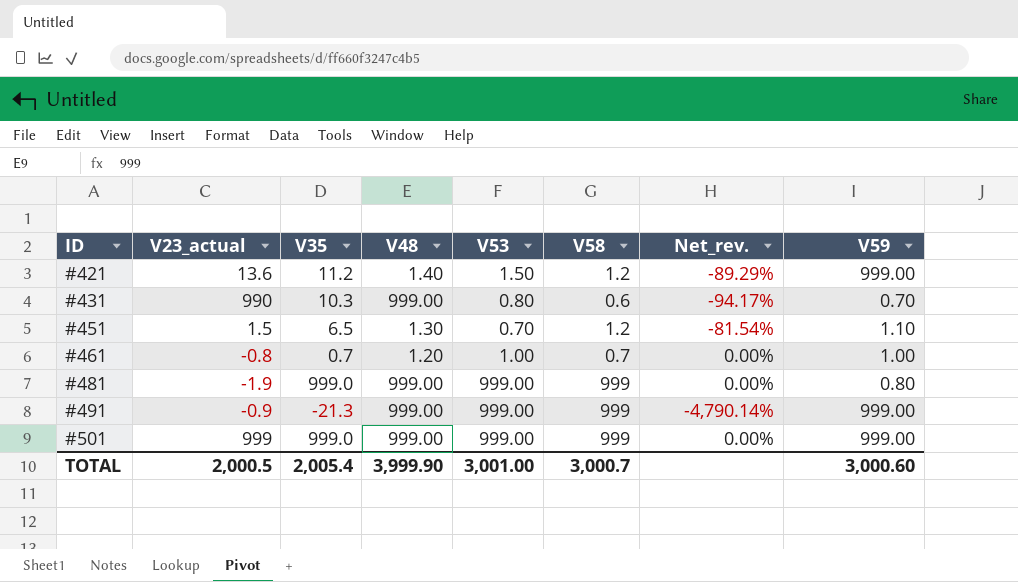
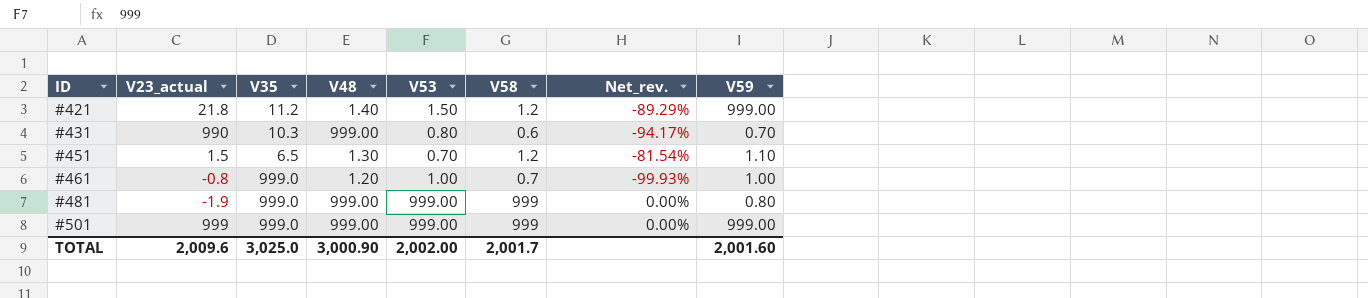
row #491: -0.9 | -21.3 | 999.00 | 999.00 | 999 | -4,790.14% | 999.00 -> none
#421 | V23_actual: 13.6 -> 21.8
#461 | V35: 0.7 -> 999.0
#461 | Net_rev.: 0.00% -> -99.93%
TOTAL | V23_actual: 2,000.5 -> 2,009.6
TOTAL | V35: 2,005.4 -> 3,025.0
TOTAL | V48: 3,999.90 -> 3,000.90
TOTAL | V53: 3,001.00 -> 2,002.00
TOTAL | V58: 3,000.7 -> 2,001.7
TOTAL | V59: 3,000.60 -> 2,001.60

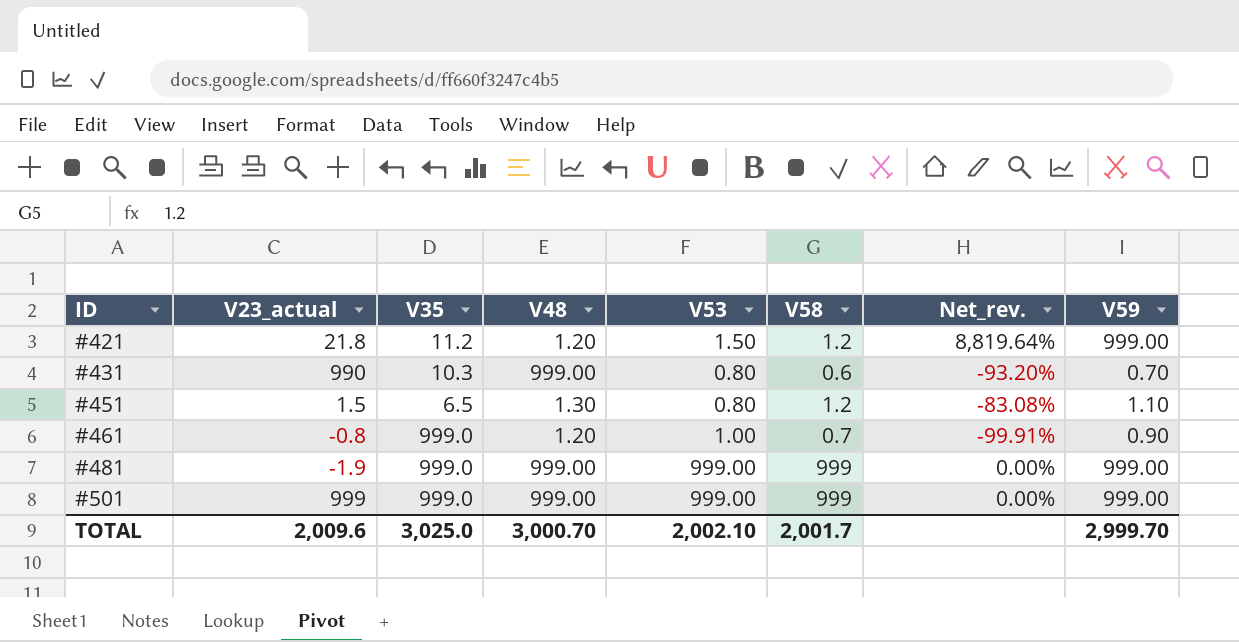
column Net_rev. | formula: ([V58] - [V35]) / [V35] -> ([V59] - [V35]) / [V35]
#421 | V48: 1.40 -> 1.20
#451 | V53: 0.70 -> 0.80
#461 | V59: 1.00 -> 0.90
#481 | V59: 0.80 -> 999.00
TOTAL | V48: 3,000.90 -> 3,000.70
TOTAL | V53: 2,002.00 -> 2,002.10
TOTAL | V59: 2,001.60 -> 2,999.70

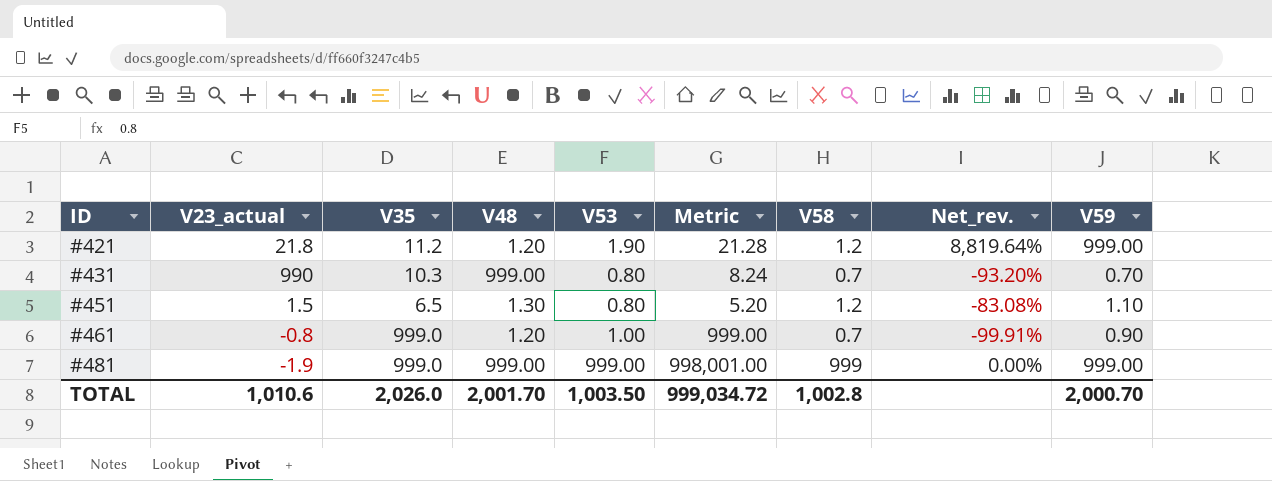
column Metric | formula: none -> [V35] * [V53]
row #501: 999 | 999.0 | 999.00 | 999.00 | 999 | 0.00% | 999.00 -> none
#421 | V53: 1.50 -> 1.90
#431 | V58: 0.6 -> 0.7
TOTAL | V23_actual: 2,009.6 -> 1,010.6
TOTAL | V35: 3,025.0 -> 2,026.0
TOTAL | V48: 3,000.70 -> 2,001.70
TOTAL | V53: 2,002.10 -> 1,003.50
TOTAL | V58: 2,001.7 -> 1,002.8
TOTAL | V59: 2,999.70 -> 2,000.70

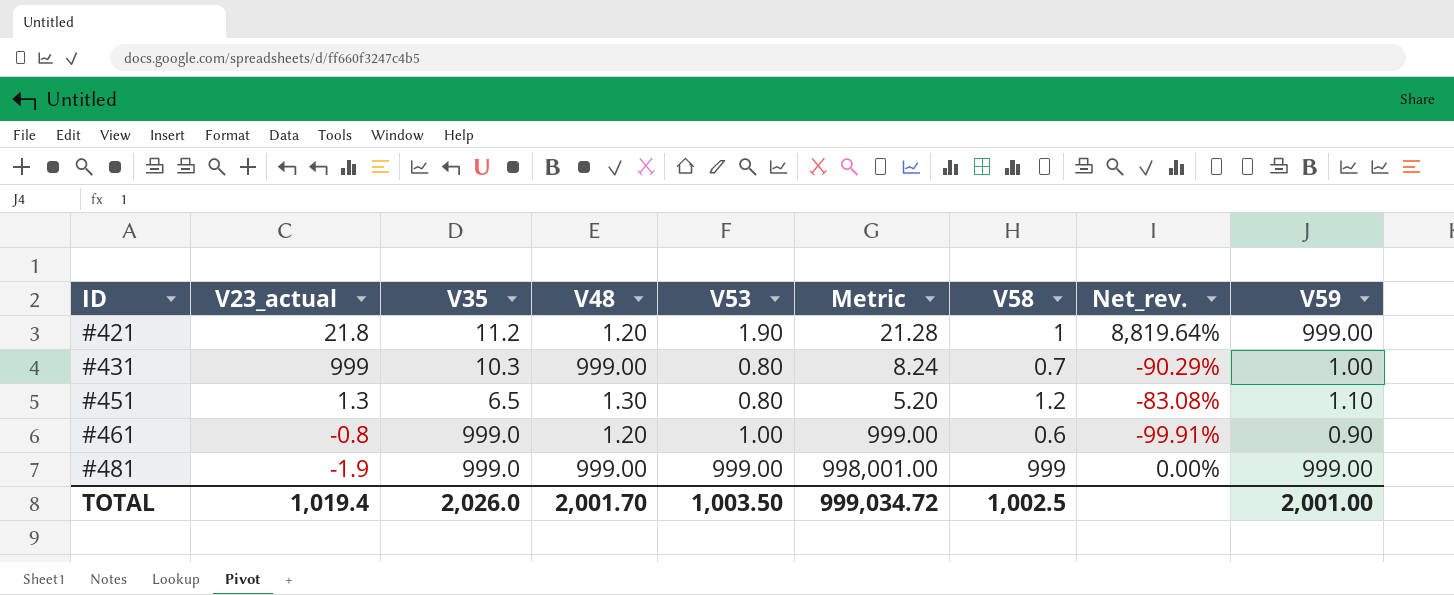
#421 | V58: 1.2 -> 1
#431 | V23_actual: 990 -> 999
#431 | Net_rev.: -93.20% -> -90.29%
#431 | V59: 0.70 -> 1.00
#451 | V23_actual: 1.5 -> 1.3
#461 | V58: 0.7 -> 0.6
TOTAL | V23_actual: 1,010.6 -> 1,019.4
TOTAL | V58: 1,002.8 -> 1,002.5
TOTAL | V59: 2,000.70 -> 2,001.00

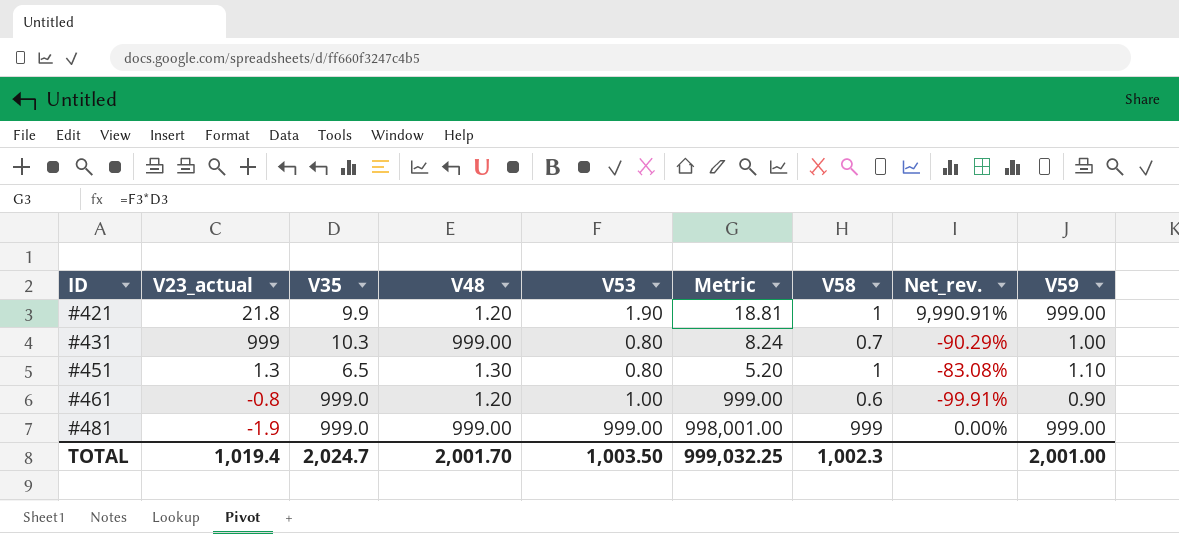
#421 | V35: 11.2 -> 9.9
#421 | Metric: 21.28 -> 18.81
#421 | Net_rev.: 8,819.64% -> 9,990.91%
#451 | V58: 1.2 -> 1
TOTAL | V35: 2,026.0 -> 2,024.7
TOTAL | Metric: 999,034.72 -> 999,032.25
TOTAL | V58: 1,002.5 -> 1,002.3

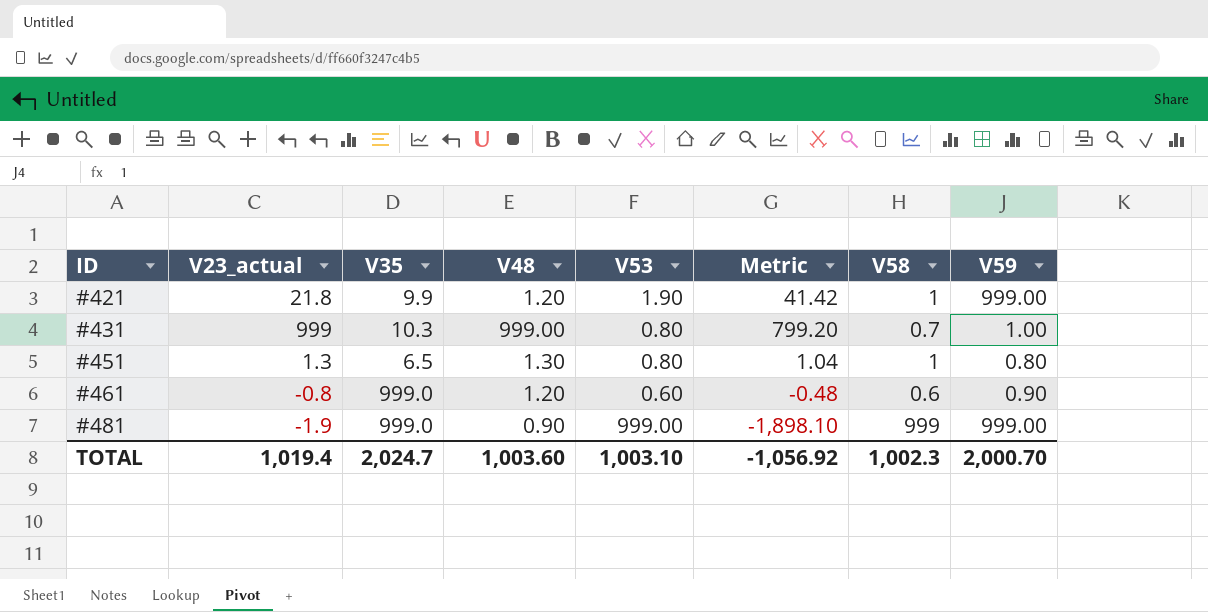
column Net_rev. | formula: ([V59] - [V35]) / [V35] -> none
column Metric | formula: [V35] * [V53] -> [V23_actual] * [V53]
#451 | V59: 1.10 -> 0.80
#461 | V53: 1.00 -> 0.60
#481 | V48: 999.00 -> 0.90
TOTAL | V48: 2,001.70 -> 1,003.60
TOTAL | V53: 1,003.50 -> 1,003.10
TOTAL | Metric: 999,032.25 -> -1,056.92
TOTAL | V59: 2,001.00 -> 2,000.70

